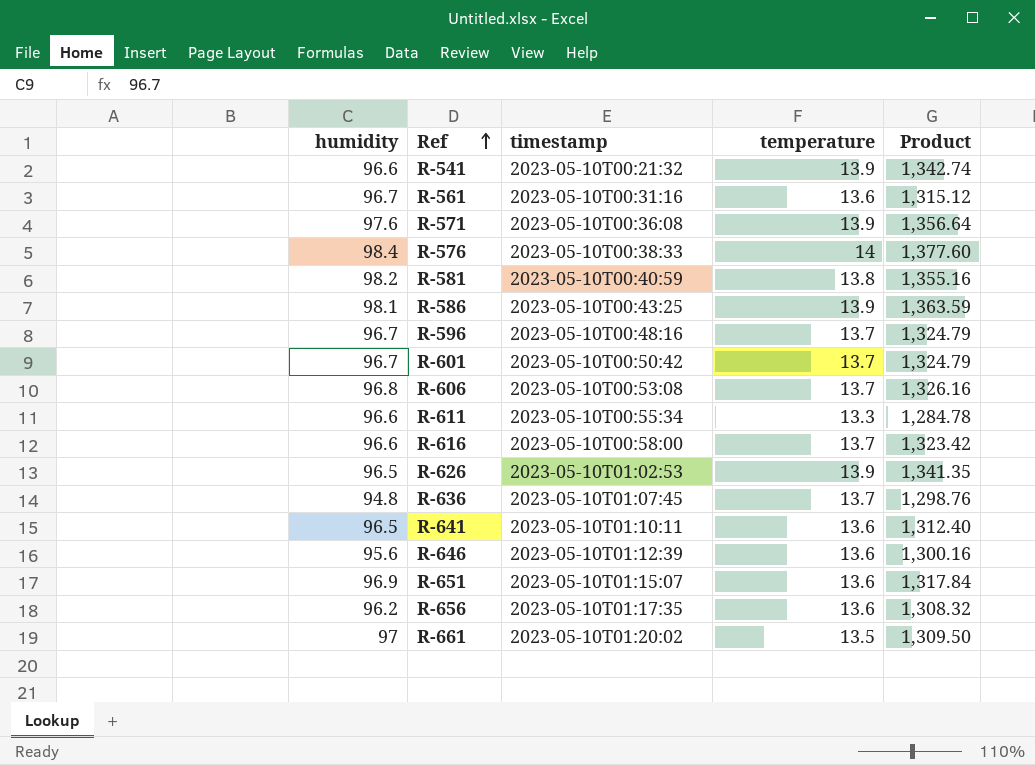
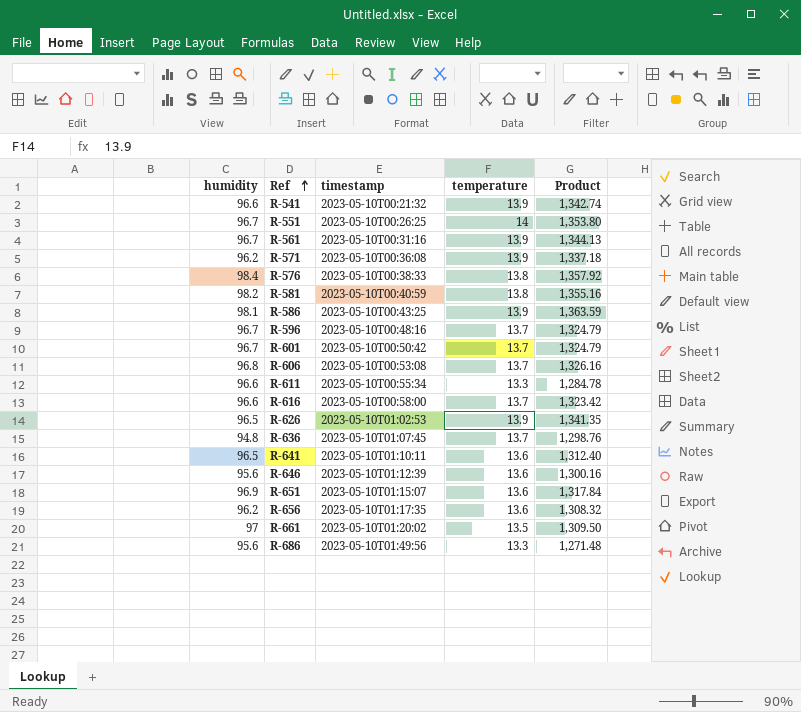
row R-551: none -> 96.7 | 2023-05-10T00:26:25 | 14 | 1,353.80
R-561 | temperature: 13.6 -> 13.9
R-561 | Product: 1,315.12 -> 1,344.13
R-571 | humidity: 97.6 -> 96.2
R-571 | Product: 1,356.64 -> 1,337.18
R-576 | temperature: 14 -> 13.8
R-576 | Product: 1,377.60 -> 1,357.92
row R-686: none -> 95.6 | 2023-05-10T01:49:56 | 13.3 | 1,271.48

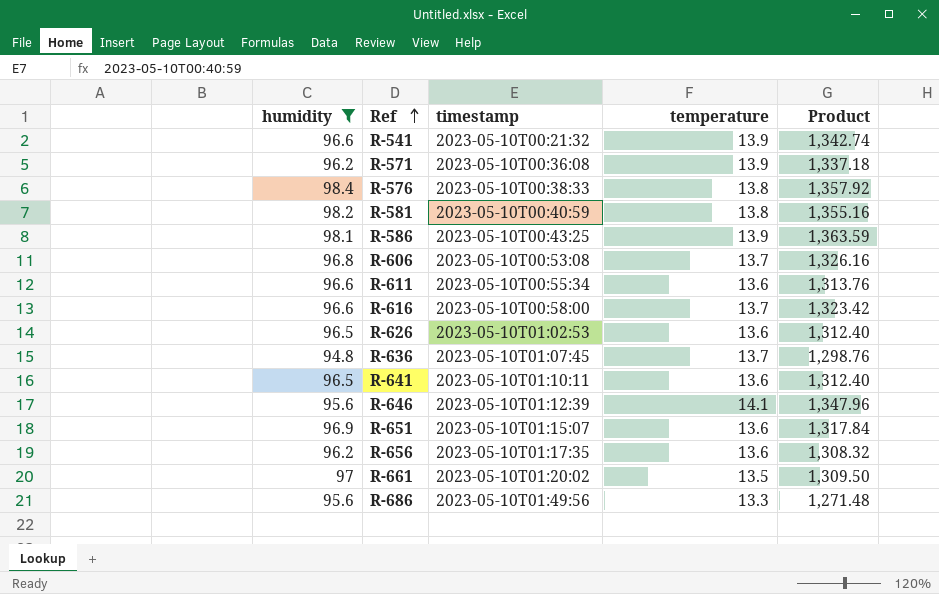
filter: none -> humidity != 96.7
R-611 | temperature: 13.3 -> 13.6
R-611 | Product: 1,284.78 -> 1,313.76
R-626 | temperature: 13.9 -> 13.6
R-626 | Product: 1,341.35 -> 1,312.40
R-646 | temperature: 13.6 -> 14.1
R-646 | Product: 1,300.16 -> 1,347.96

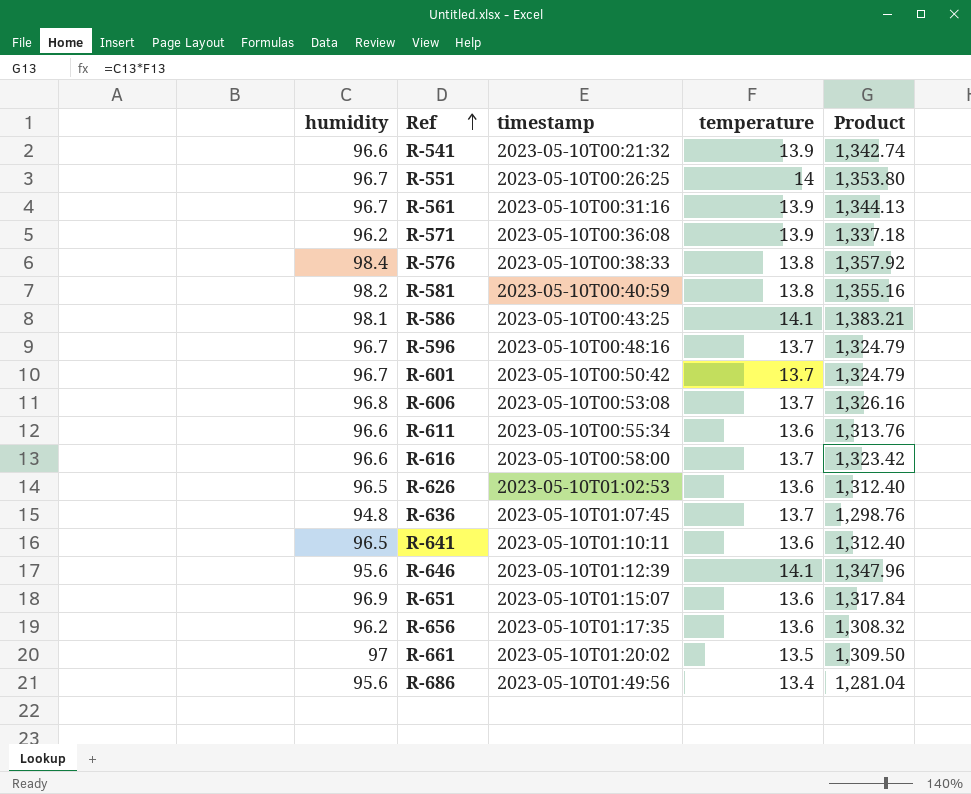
filter: humidity != 96.7 -> none
R-586 | temperature: 13.9 -> 14.1
R-586 | Product: 1,363.59 -> 1,383.21
R-686 | temperature: 13.3 -> 13.4
R-686 | Product: 1,271.48 -> 1,281.04

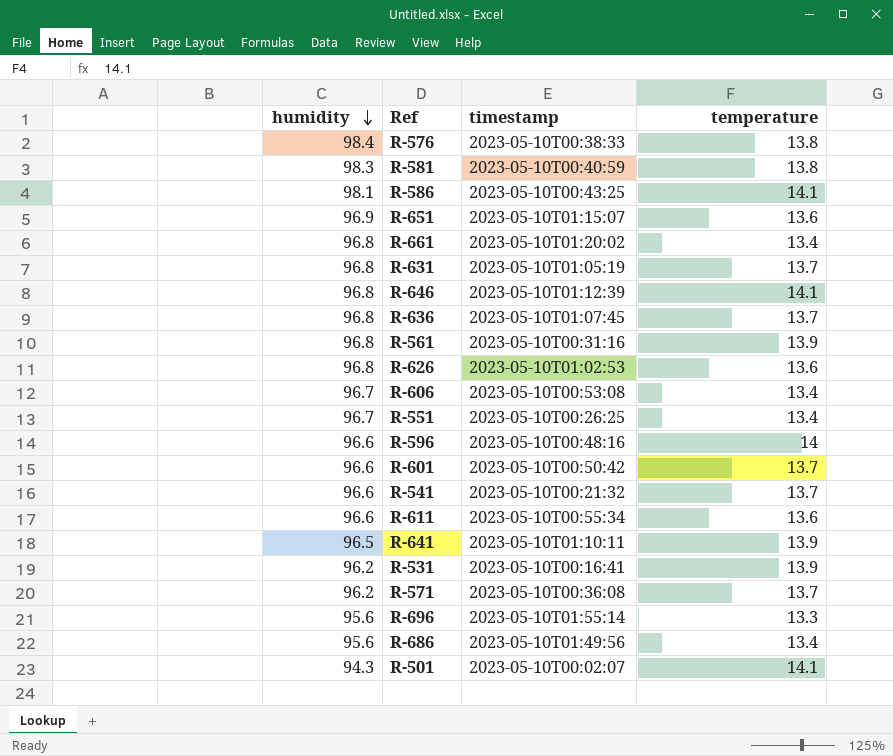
row order: Ref ascending -> humidity descending
column Product | formula: [humidity] * [temperature] -> none
row R-616: 96.6 | 2023-05-10T00:58:00 | 13.7 | 1,323.42 -> none
row R-656: 96.2 | 2023-05-10T01:17:35 | 13.6 | 1,308.32 -> none
R-581 | humidity: 98.2 -> 98.3
R-661 | humidity: 97 -> 96.8
R-661 | temperature: 13.5 -> 13.4
row R-631: none -> 96.8 | 2023-05-10T01:05:19 | 13.7
R-646 | humidity: 95.6 -> 96.8
R-636 | humidity: 94.8 -> 96.8
R-561 | humidity: 96.7 -> 96.8
R-626 | humidity: 96.5 -> 96.8
R-606 | humidity: 96.8 -> 96.7
R-606 | temperature: 13.7 -> 13.4
R-551 | temperature: 14 -> 13.4
R-596 | humidity: 96.7 -> 96.6
R-596 | temperature: 13.7 -> 14
R-601 | humidity: 96.7 -> 96.6
R-541 | temperature: 13.9 -> 13.7
R-641 | temperature: 13.6 -> 13.9
row R-531: none -> 96.2 | 2023-05-10T00:16:41 | 13.9
R-571 | temperature: 13.9 -> 13.7
row R-696: none -> 95.6 | 2023-05-10T01:55:14 | 13.3
row R-501: none -> 94.3 | 2023-05-10T00:02:07 | 14.1

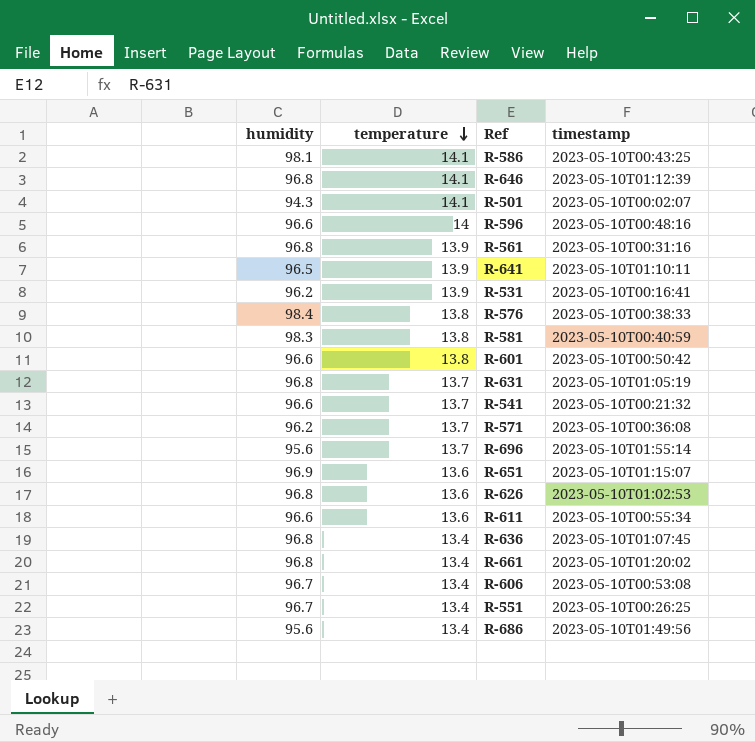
row order: humidity descending -> temperature descending
column temperature | position: 4 -> 2
R-601 | temperature: 13.7 -> 13.8
R-696 | temperature: 13.3 -> 13.7
R-636 | temperature: 13.7 -> 13.4

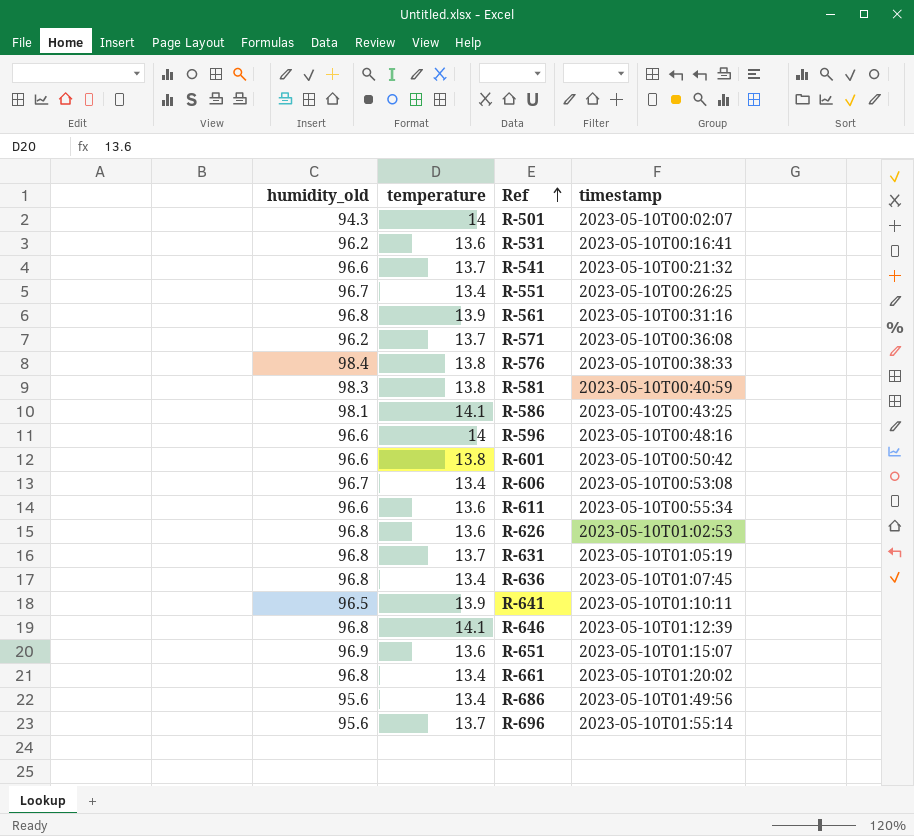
row order: temperature descending -> Ref ascending
column name: humidity -> humidity_old
R-501 | temperature: 14.1 -> 14
R-531 | temperature: 13.9 -> 13.6

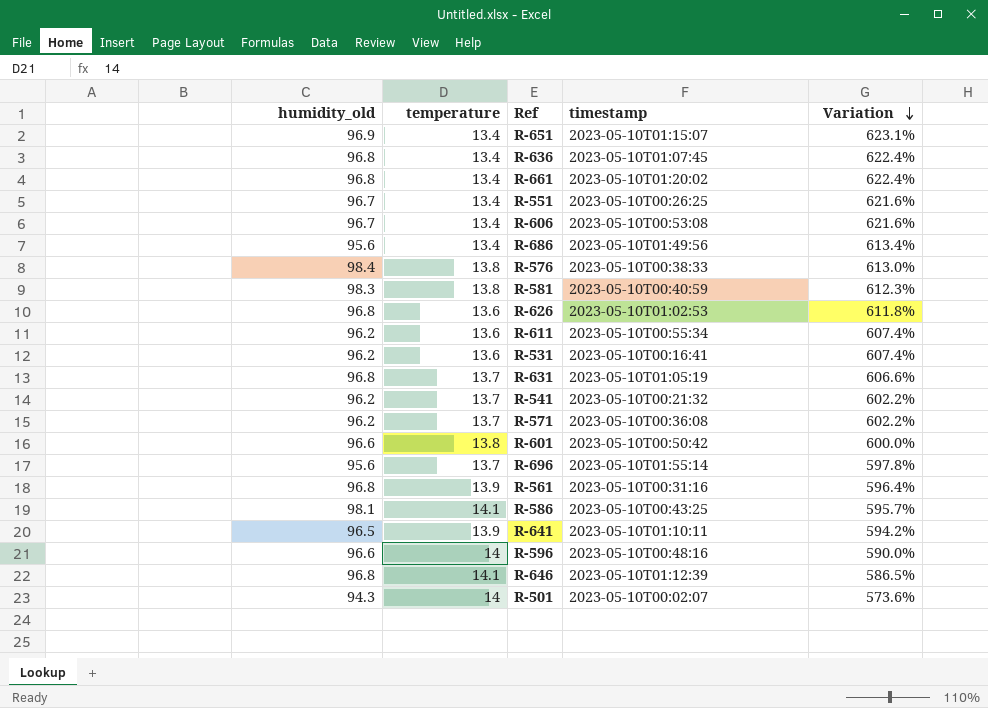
row order: Ref ascending -> Variation descending
column Variation | formula: none -> ([humidity_old] - [temperature]) / [temperature]
R-651 | temperature: 13.6 -> 13.4
R-611 | humidity_old: 96.6 -> 96.2
R-541 | humidity_old: 96.6 -> 96.2

